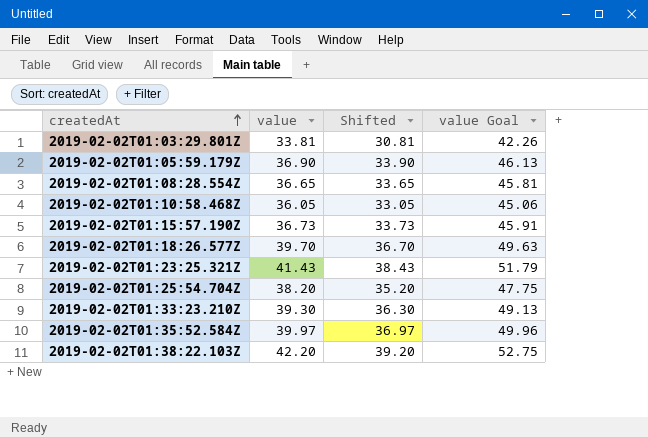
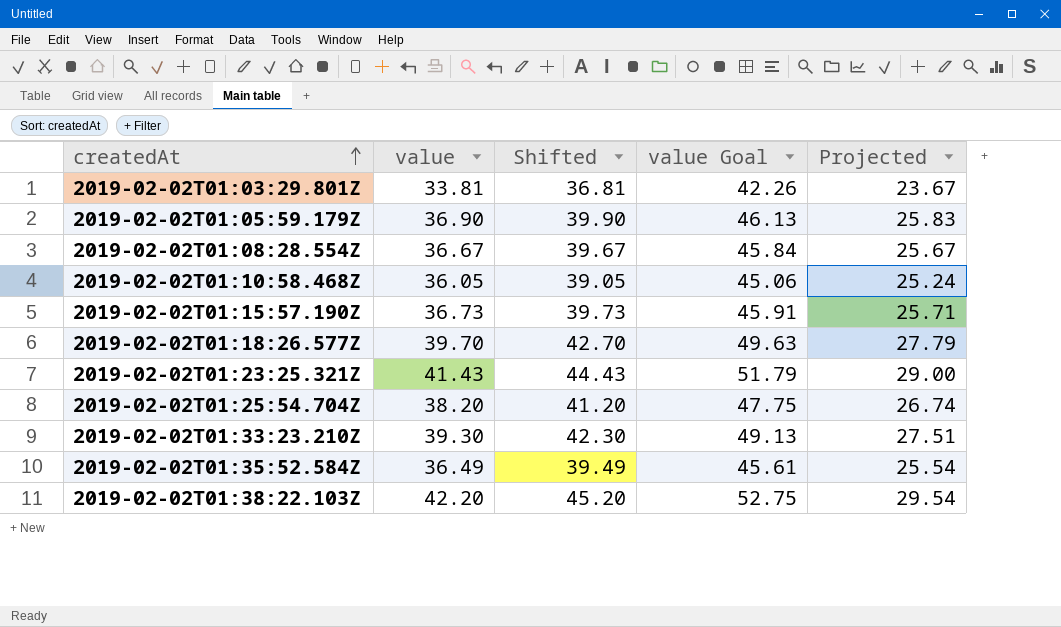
column Shifted | formula: [value] - 3 -> [value] + 3
column Projected | formula: none -> [value] * 0.7
2019-02-02T01:08:28.554Z | value: 36.65 -> 36.67
2019-02-02T01:08:28.554Z | value Goal: 45.81 -> 45.84
2019-02-02T01:35:52.584Z | value: 39.97 -> 36.49
2019-02-02T01:35:52.584Z | value Goal: 49.96 -> 45.61

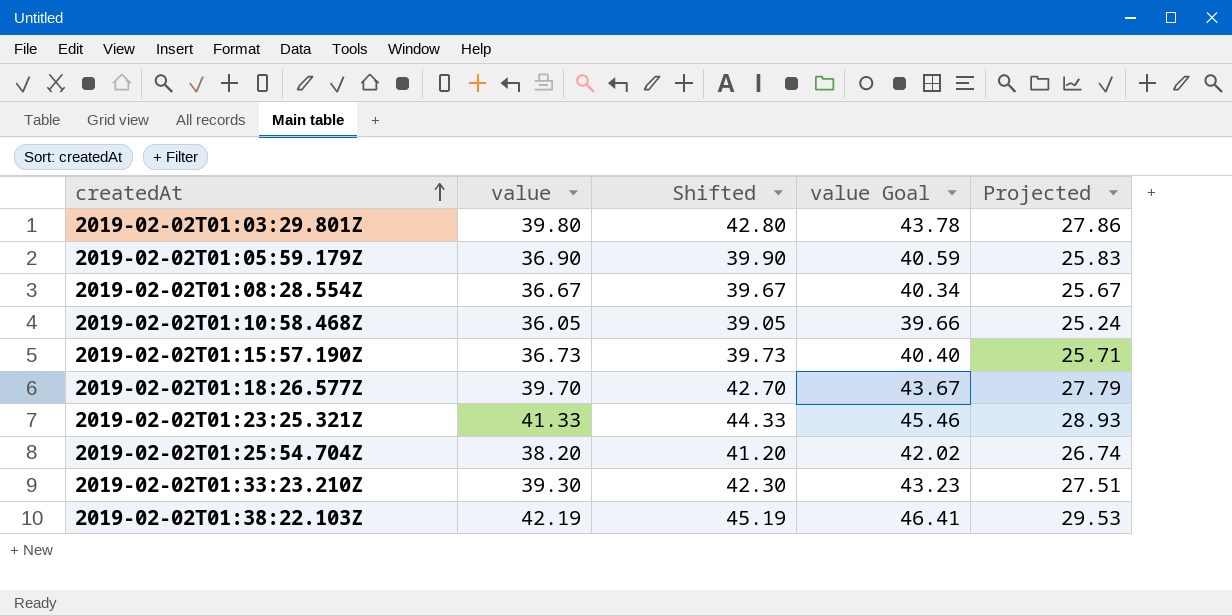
column value Goal | formula: [value] * 1.25 -> [value] * 1.1
row 2019-02-02T01:35:52.584Z: 36.49 | 39.49 | 45.61 | 25.54 -> none
2019-02-02T01:03:29.801Z | value: 33.81 -> 39.80
2019-02-02T01:03:29.801Z | Shifted: 36.81 -> 42.80
2019-02-02T01:03:29.801Z | Projected: 23.67 -> 27.86
2019-02-02T01:23:25.321Z | value: 41.43 -> 41.33
2019-02-02T01:23:25.321Z | Shifted: 44.43 -> 44.33
2019-02-02T01:23:25.321Z | Projected: 29.00 -> 28.93
2019-02-02T01:38:22.103Z | value: 42.20 -> 42.19
2019-02-02T01:38:22.103Z | Shifted: 45.20 -> 45.19
2019-02-02T01:38:22.103Z | Projected: 29.54 -> 29.53

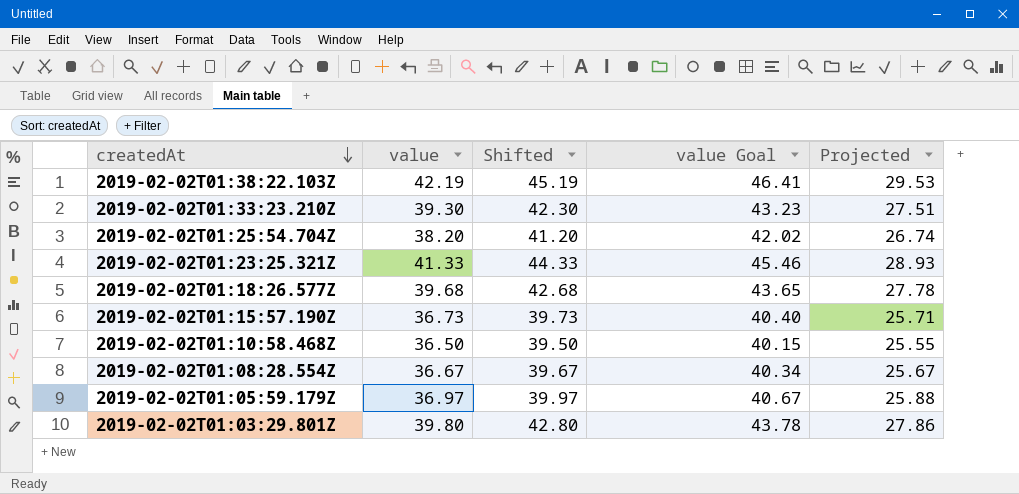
row order: createdAt ascending -> createdAt descending
2019-02-02T01:18:26.577Z | value: 39.70 -> 39.68
2019-02-02T01:18:26.577Z | Shifted: 42.70 -> 42.68
2019-02-02T01:18:26.577Z | value Goal: 43.67 -> 43.65
2019-02-02T01:18:26.577Z | Projected: 27.79 -> 27.78
2019-02-02T01:10:58.468Z | value: 36.05 -> 36.50
2019-02-02T01:10:58.468Z | Shifted: 39.05 -> 39.50
2019-02-02T01:10:58.468Z | value Goal: 39.66 -> 40.15
2019-02-02T01:10:58.468Z | Projected: 25.24 -> 25.55
2019-02-02T01:05:59.179Z | value: 36.90 -> 36.97
2019-02-02T01:05:59.179Z | Shifted: 39.90 -> 39.97
2019-02-02T01:05:59.179Z | value Goal: 40.59 -> 40.67
2019-02-02T01:05:59.179Z | Projected: 25.83 -> 25.88

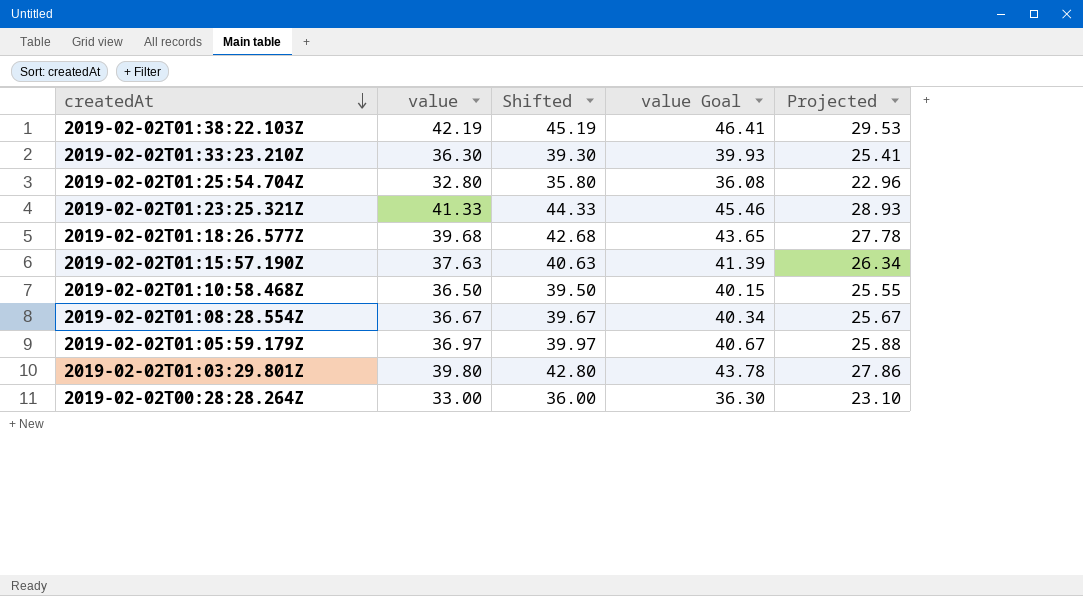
2019-02-02T01:33:23.210Z | value: 39.30 -> 36.30
2019-02-02T01:33:23.210Z | Shifted: 42.30 -> 39.30
2019-02-02T01:33:23.210Z | value Goal: 43.23 -> 39.93
2019-02-02T01:33:23.210Z | Projected: 27.51 -> 25.41
2019-02-02T01:25:54.704Z | value: 38.20 -> 32.80
2019-02-02T01:25:54.704Z | Shifted: 41.20 -> 35.80
2019-02-02T01:25:54.704Z | value Goal: 42.02 -> 36.08
2019-02-02T01:25:54.704Z | Projected: 26.74 -> 22.96
2019-02-02T01:15:57.190Z | value: 36.73 -> 37.63
2019-02-02T01:15:57.190Z | Shifted: 39.73 -> 40.63
2019-02-02T01:15:57.190Z | value Goal: 40.40 -> 41.39
2019-02-02T01:15:57.190Z | Projected: 25.71 -> 26.34
row 2019-02-02T00:28:28.264Z: none -> 33.00 | 36.00 | 36.30 | 23.10

